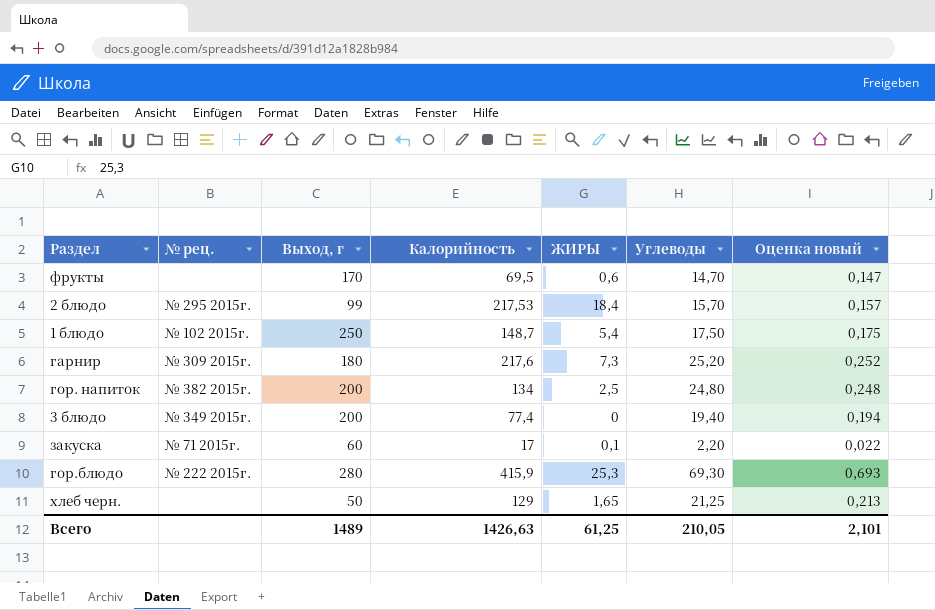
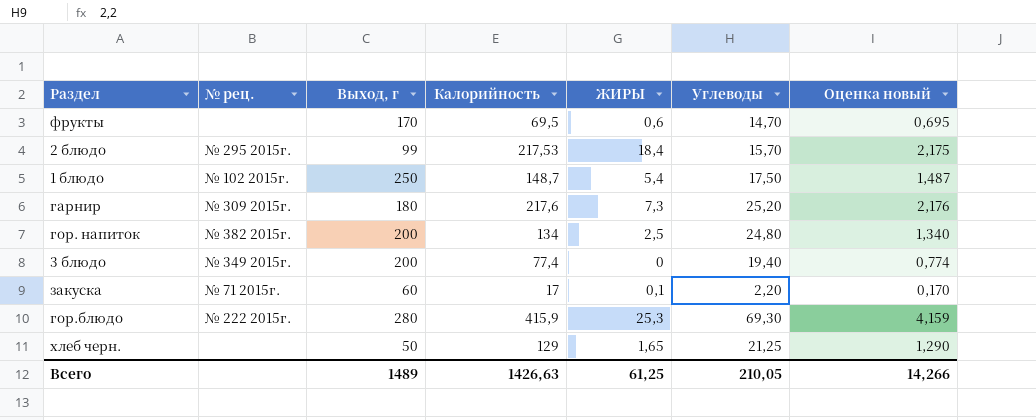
column Оценка новый | formula: [Углеводы] * 0,01 -> [Калорийность] * 0,01
Всего | Оценка новый: 2,101 -> 14,266

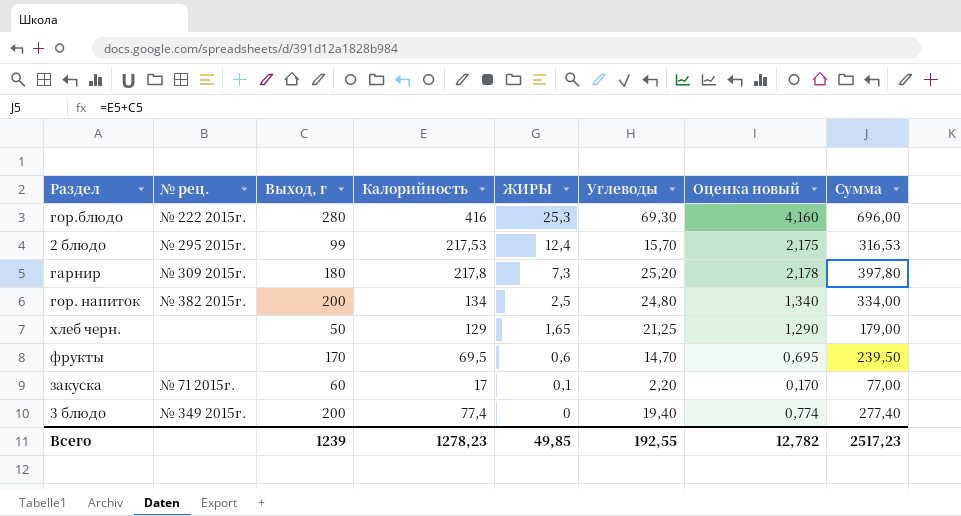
row order: none -> ЖИРЫ descending
column Сумма | formula: none -> [Выход, г] + [Калорийность]
row 1 блюдо: № 102 2015г. | 250 | 148,7 | 5,4 | 17,50 | 1,487 -> none
гор.блюдо | Калорийность: 415,9 -> 416
гор.блюдо | Оценка новый: 4,159 -> 4,160
2 блюдо | ЖИРЫ: 18,4 -> 12,4
гарнир | Калорийность: 217,6 -> 217,8
гарнир | Оценка новый: 2,176 -> 2,178
Всего | Выход, г: 1489 -> 1239
Всего | Калорийность: 1426,63 -> 1278,23
Всего | ЖИРЫ: 61,25 -> 49,85
Всего | Углеводы: 210,05 -> 192,55
Всего | Оценка новый: 14,266 -> 12,782

